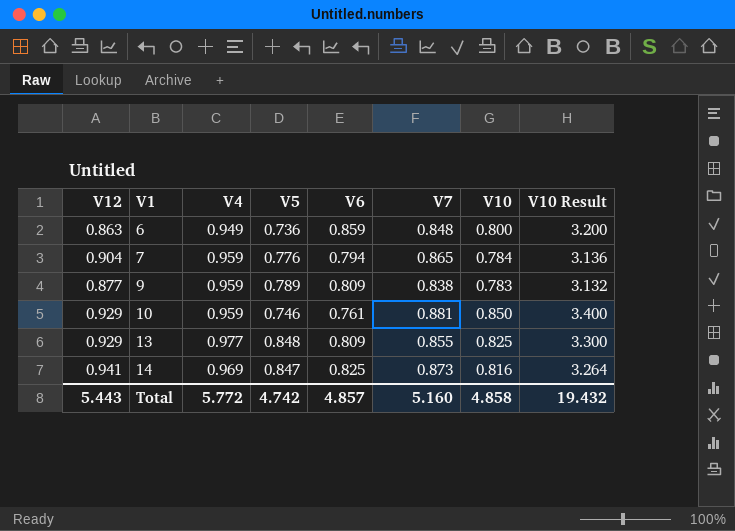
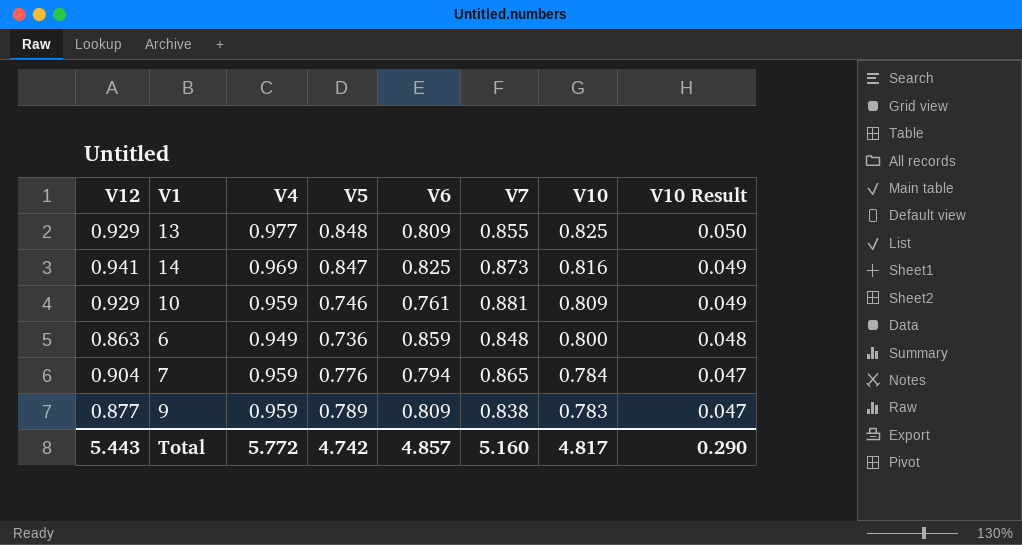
row order: V1 ascending -> V10 descending
column V10 Result | formula: [V10] * 4 -> [V10] * 0.06
10 | V10: 0.850 -> 0.809
Total | V10: 4.858 -> 4.817
Total | V10 Result: 19.432 -> 0.290

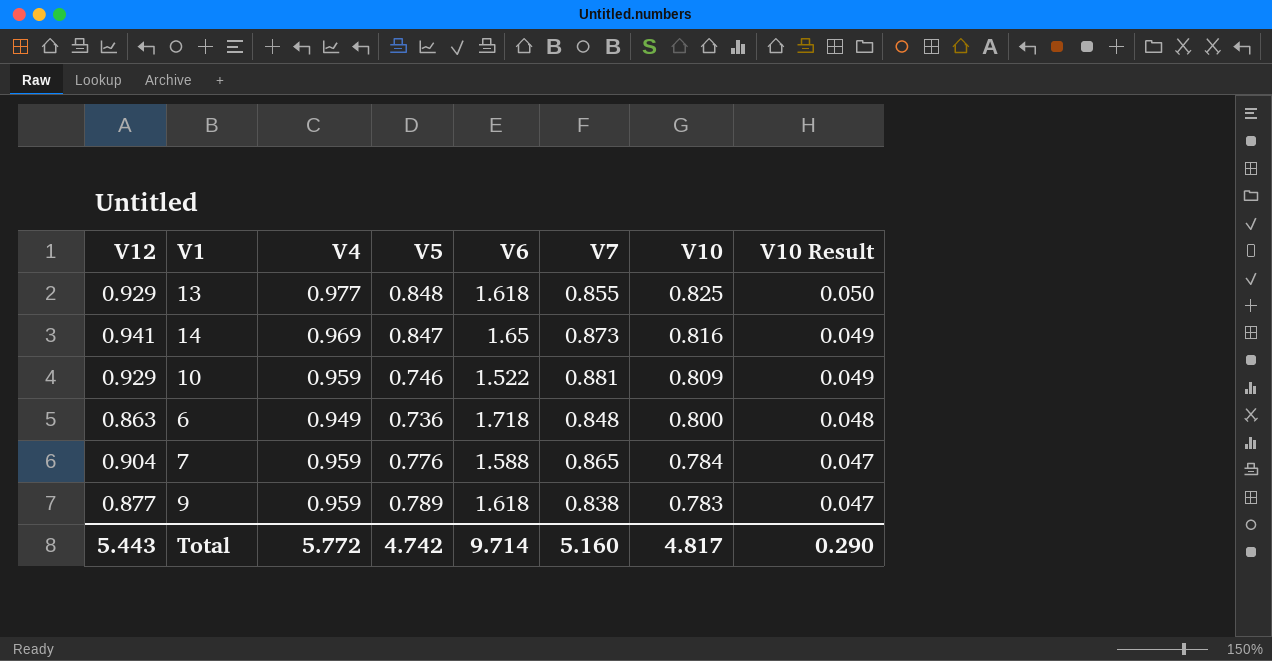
13 | V6: 0.809 -> 1.618
14 | V6: 0.825 -> 1.65
10 | V6: 0.761 -> 1.522
6 | V6: 0.859 -> 1.718
7 | V6: 0.794 -> 1.588
9 | V6: 0.809 -> 1.618
Total | V6: 4.857 -> 9.714

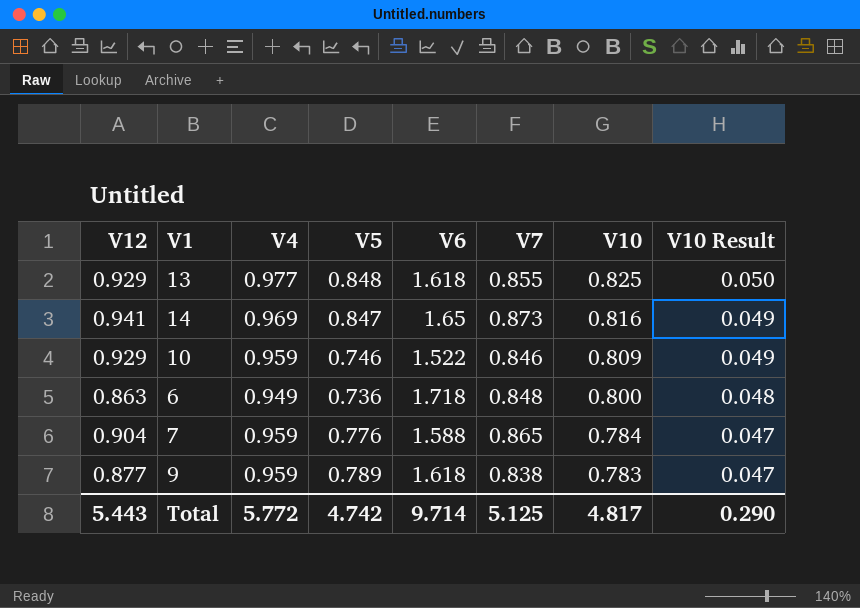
10 | V7: 0.881 -> 0.846
Total | V7: 5.160 -> 5.125

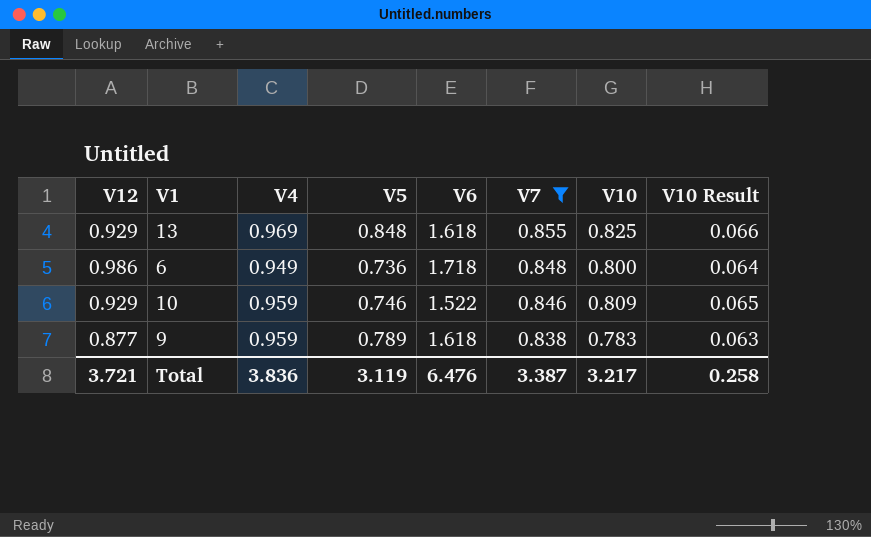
filter: none -> V7 <= 0.855
row order: V10 descending -> V7 descending
column V10 Result | formula: [V10] * 0.06 -> [V10] * 0.08
13 | V4: 0.977 -> 0.969
6 | V12: 0.863 -> 0.986
Total | V12: 5.443 -> 3.721
Total | V4: 5.772 -> 3.836
Total | V5: 4.742 -> 3.119
Total | V6: 9.714 -> 6.476
Total | V7: 5.125 -> 3.387
Total | V10: 4.817 -> 3.217
Total | V10 Result: 0.290 -> 0.258

